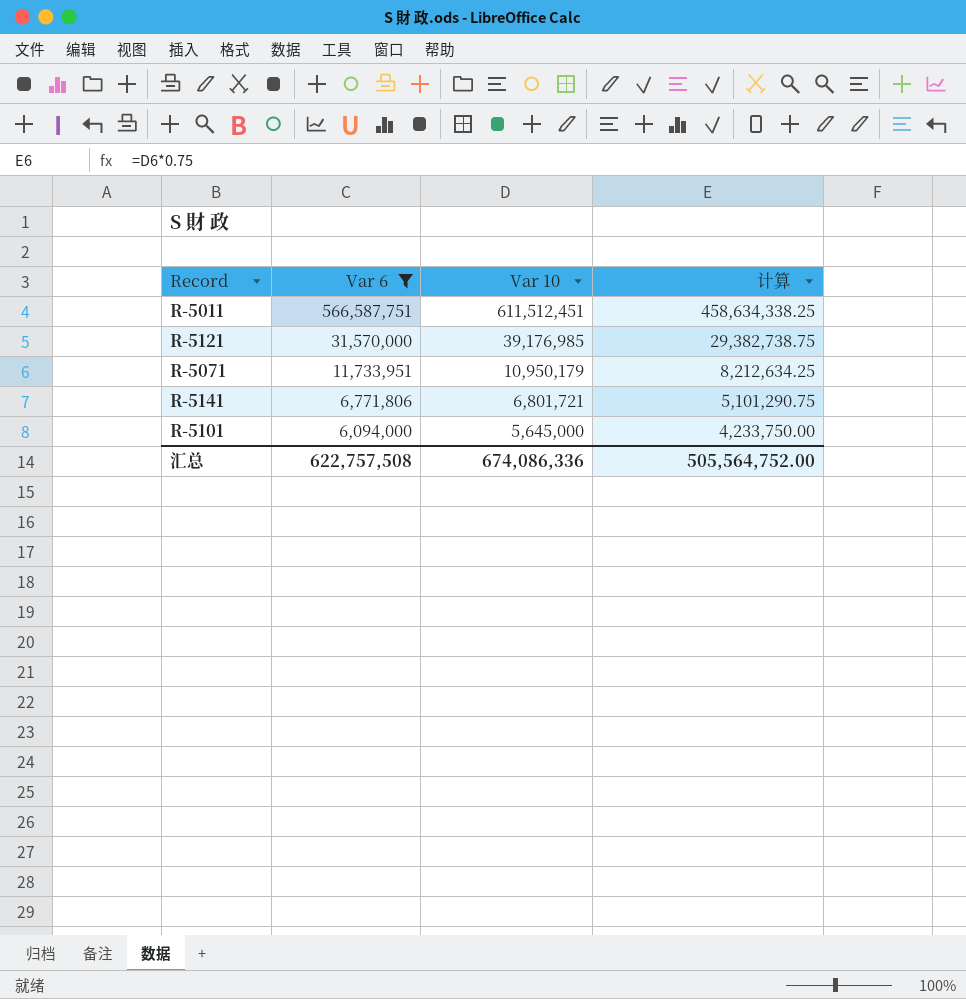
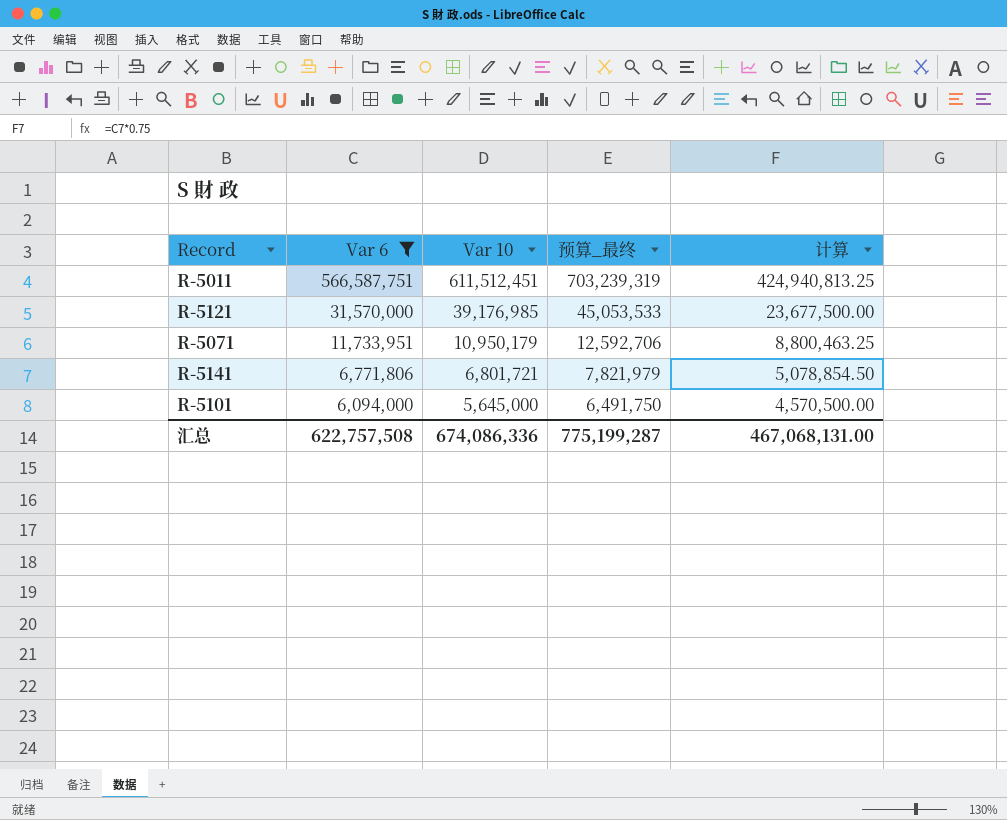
column 预算_最终 | formula: none -> [Var 10] * 1.15
column 计算 | formula: [Var 10] * 0.75 -> [Var 6] * 0.75
汇总 | 计算: 505,564,752.00 -> 467,068,131.00

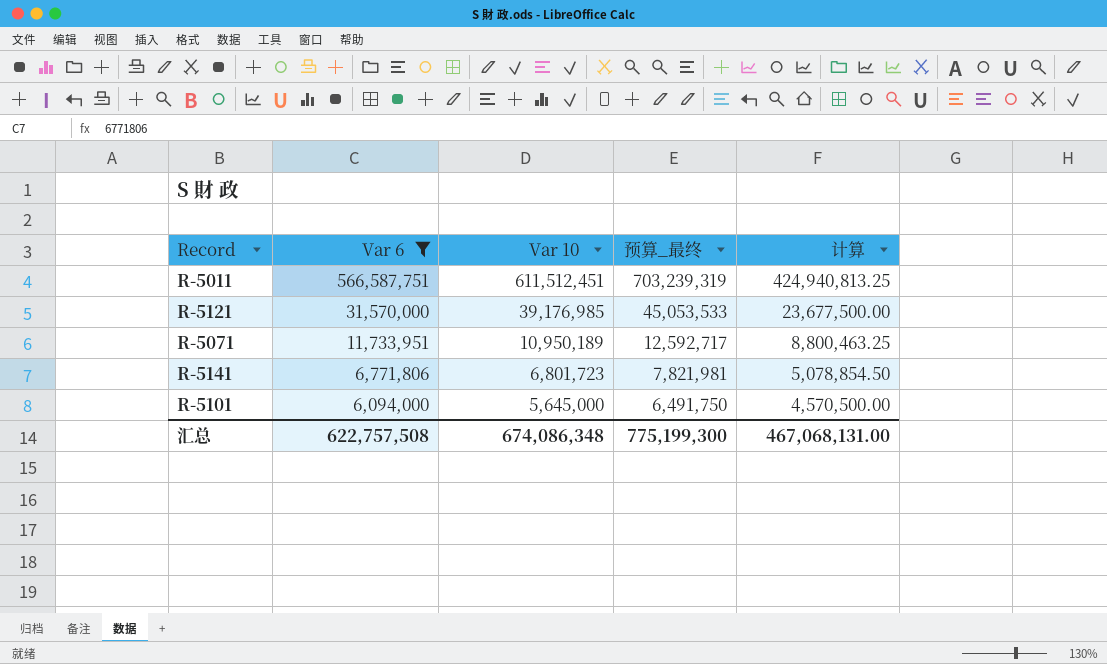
R-5071 | Var 10: 10,950,179 -> 10,950,189
R-5071 | 预算_最终: 12,592,706 -> 12,592,717
R-5141 | Var 10: 6,801,721 -> 6,801,723
R-5141 | 预算_最终: 7,821,979 -> 7,821,981
汇总 | Var 10: 674,086,336 -> 674,086,348
汇总 | 预算_最终: 775,199,287 -> 775,199,300

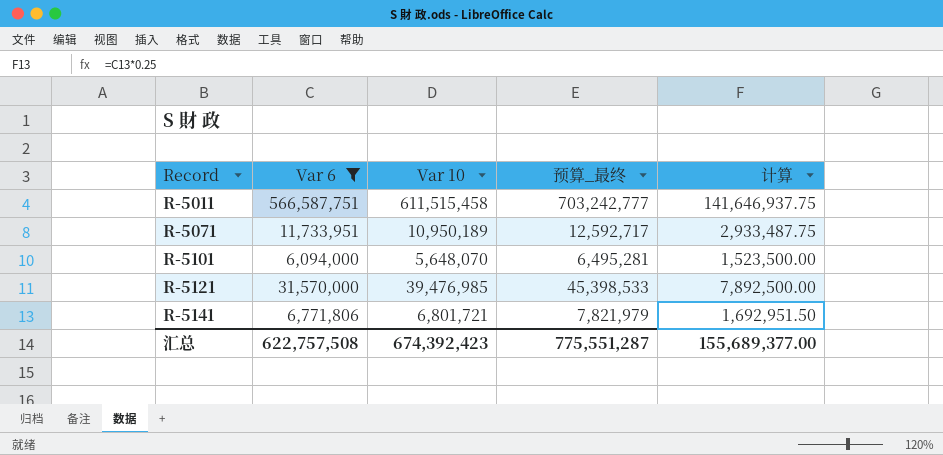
row order: Var 6 descending -> Record ascending
column 计算 | formula: [Var 6] * 0.75 -> [Var 6] * 0.25
R-5011 | Var 10: 611,512,451 -> 611,515,458
R-5011 | 预算_最终: 703,239,319 -> 703,242,777
R-5101 | Var 10: 5,645,000 -> 5,648,070
R-5101 | 预算_最终: 6,491,750 -> 6,495,281
R-5121 | Var 10: 39,176,985 -> 39,476,985
R-5121 | 预算_最终: 45,053,533 -> 45,398,533
R-5141 | Var 10: 6,801,723 -> 6,801,721
R-5141 | 预算_最终: 7,821,981 -> 7,821,979
汇总 | Var 10: 674,086,348 -> 674,392,423
汇总 | 预算_最终: 775,199,300 -> 775,551,287
汇总 | 计算: 467,068,131.00 -> 155,689,377.00

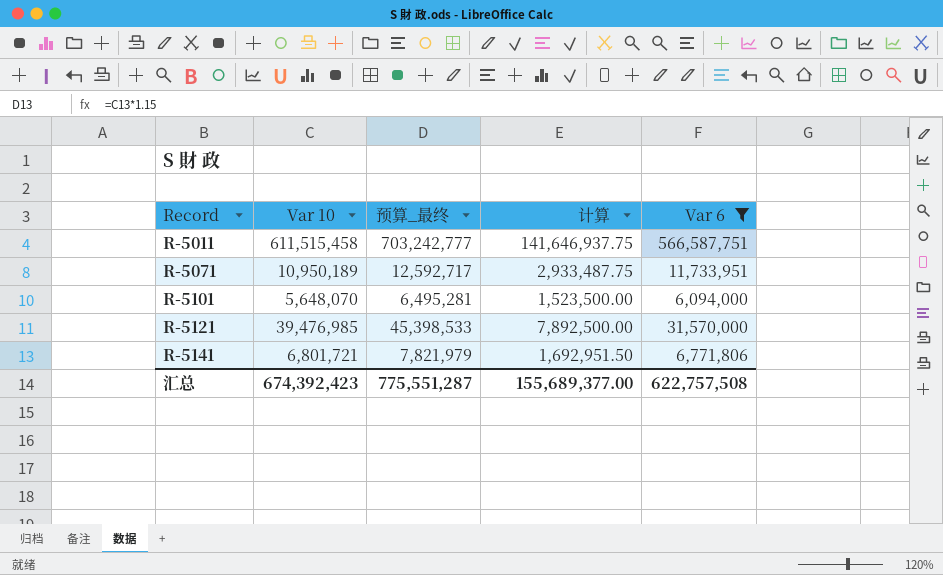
column Var 6 | position: 2 -> 5

